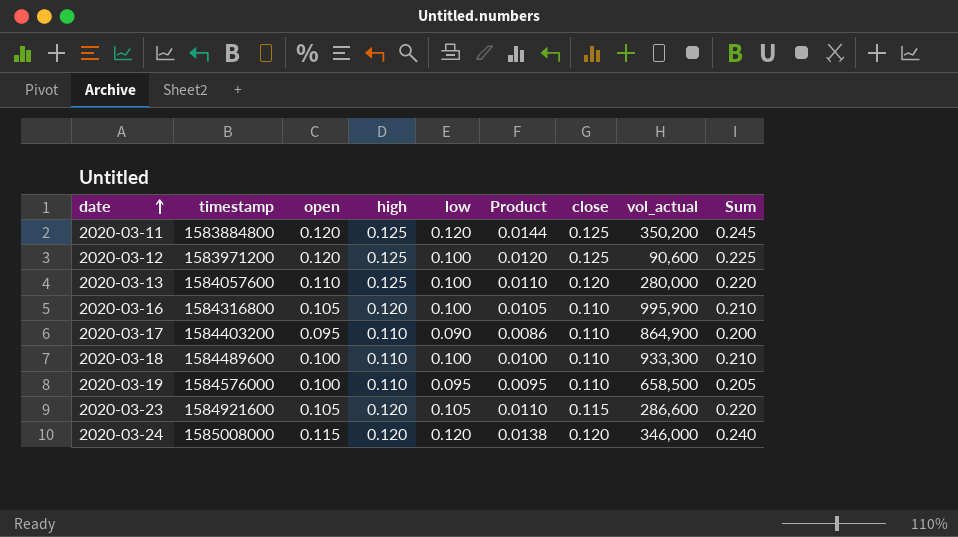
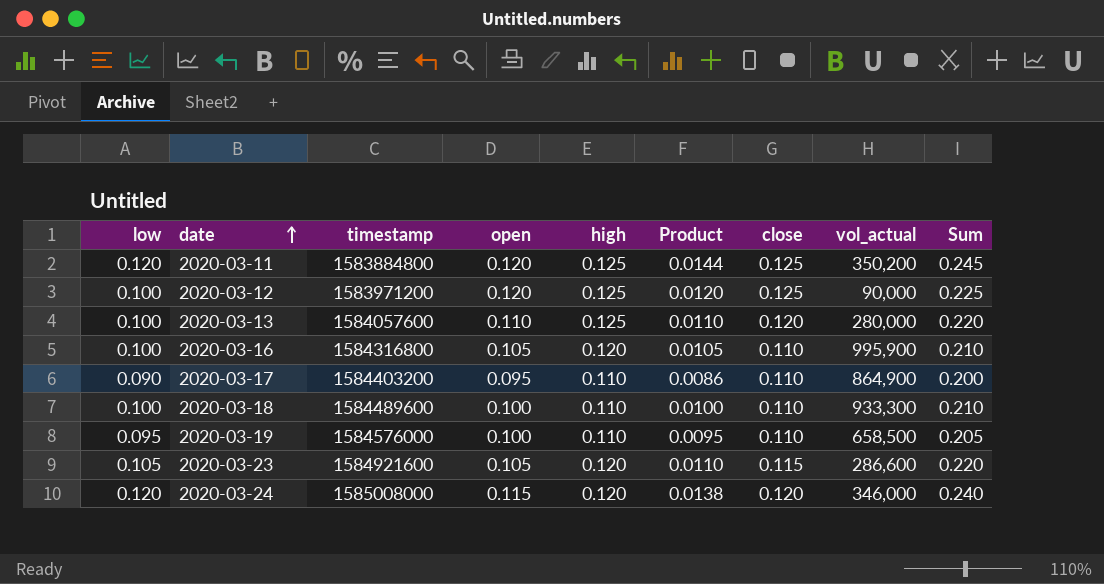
column low | position: 5 -> 1
2020-03-12 | vol_actual: 90,600 -> 90,000

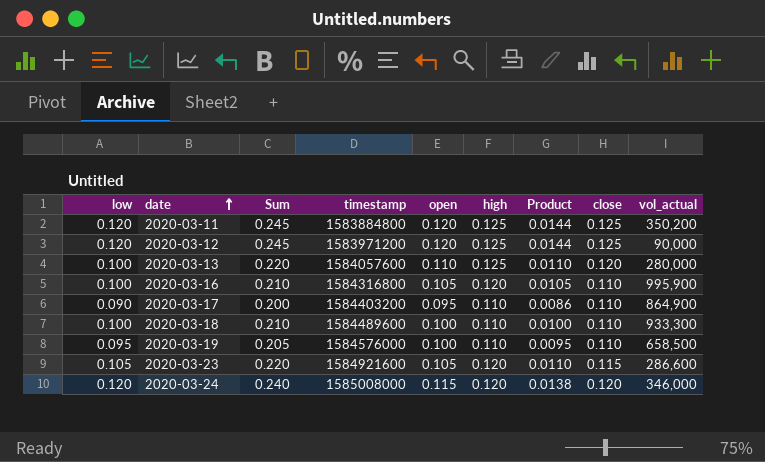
column Sum | position: 9 -> 3
2020-03-12 | low: 0.100 -> 0.120
2020-03-12 | Sum: 0.225 -> 0.245
2020-03-12 | Product: 0.0120 -> 0.0144

